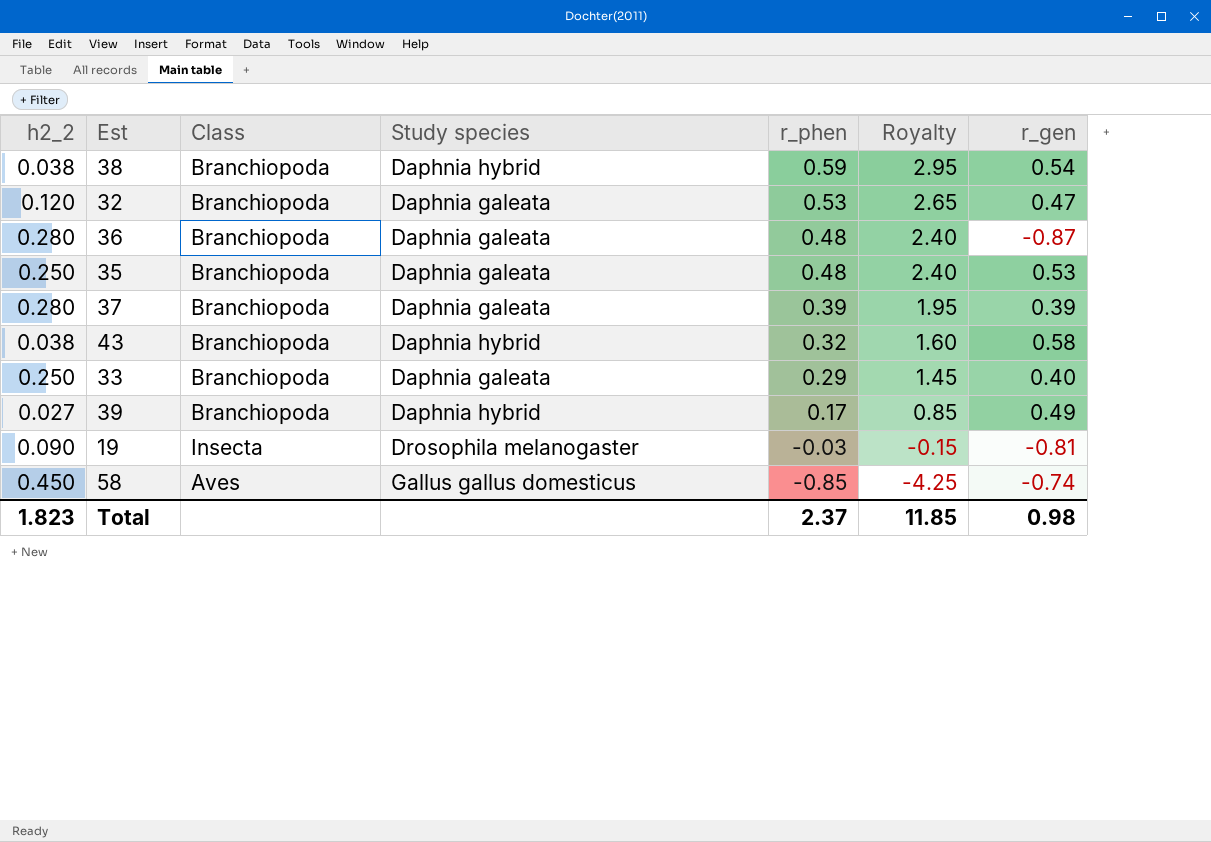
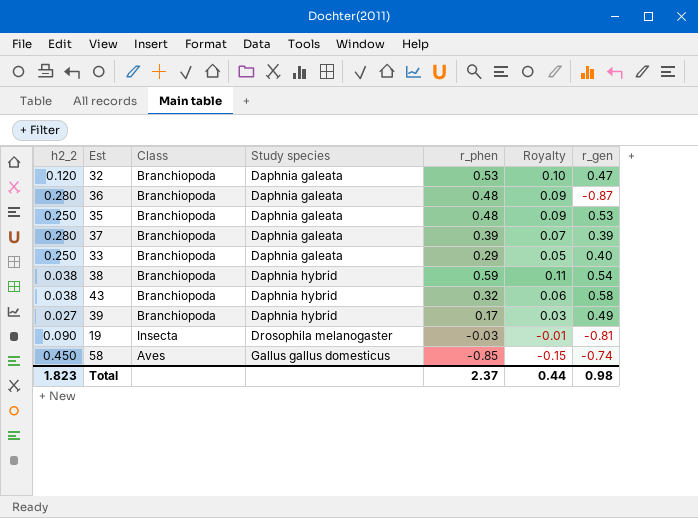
row order: r_phen descending -> Study species ascending
column Royalty | formula: [r_phen] * 5 -> [r_phen] * 0.18
Total | Royalty: 11.85 -> 0.44

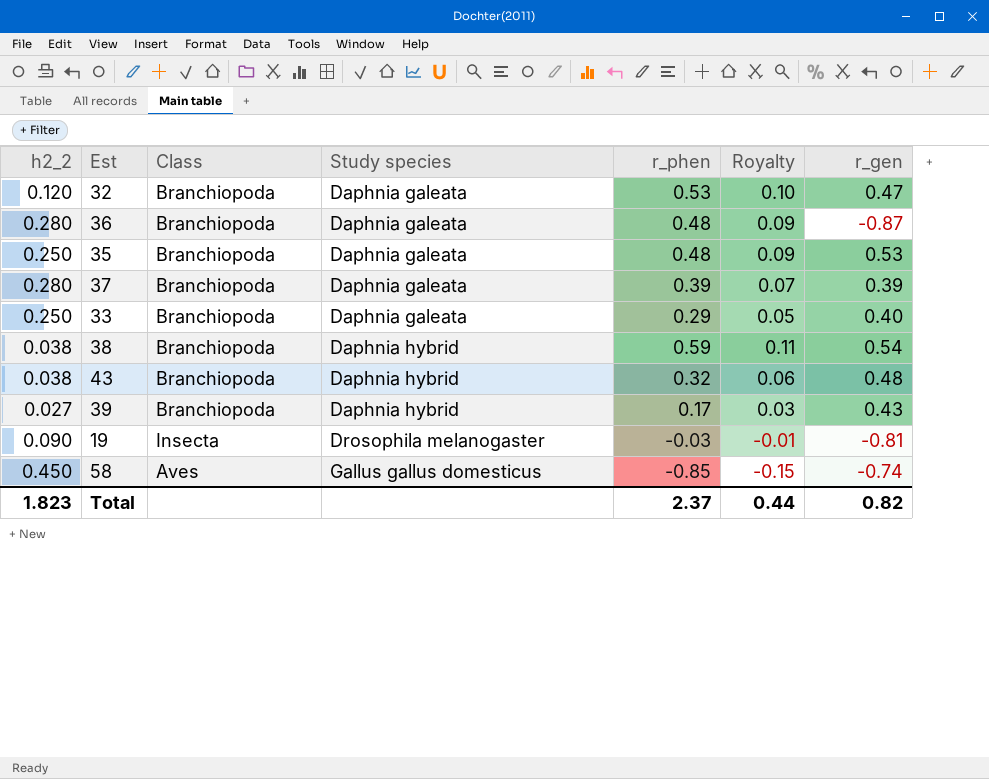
43 | r_gen: 0.58 -> 0.48
39 | r_gen: 0.49 -> 0.43
Total | r_gen: 0.98 -> 0.82

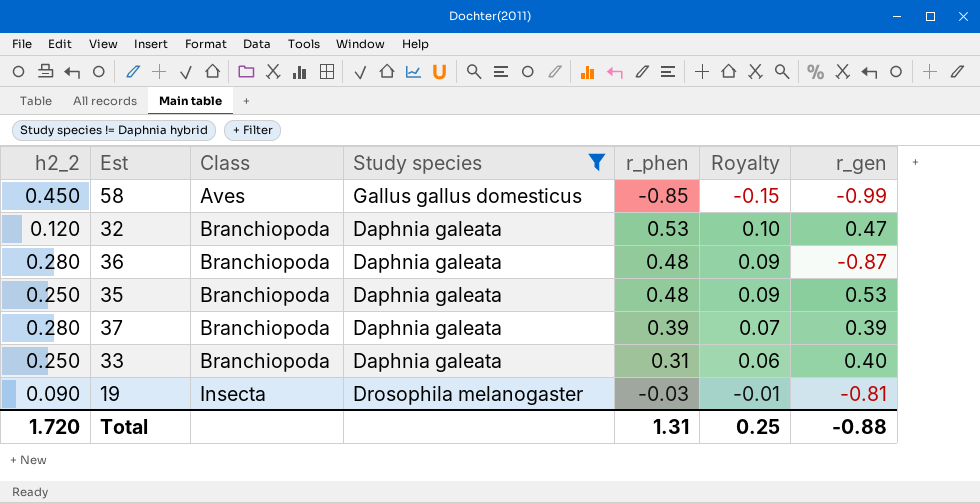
filter: none -> Study species != Daphnia hybrid
row order: Study species ascending -> Class ascending
58 | r_gen: -0.74 -> -0.99
33 | r_phen: 0.29 -> 0.31
33 | Royalty: 0.05 -> 0.06
Total | h2_2: 1.823 -> 1.720
Total | r_phen: 2.37 -> 1.31
Total | Royalty: 0.44 -> 0.25
Total | r_gen: 0.82 -> -0.88

